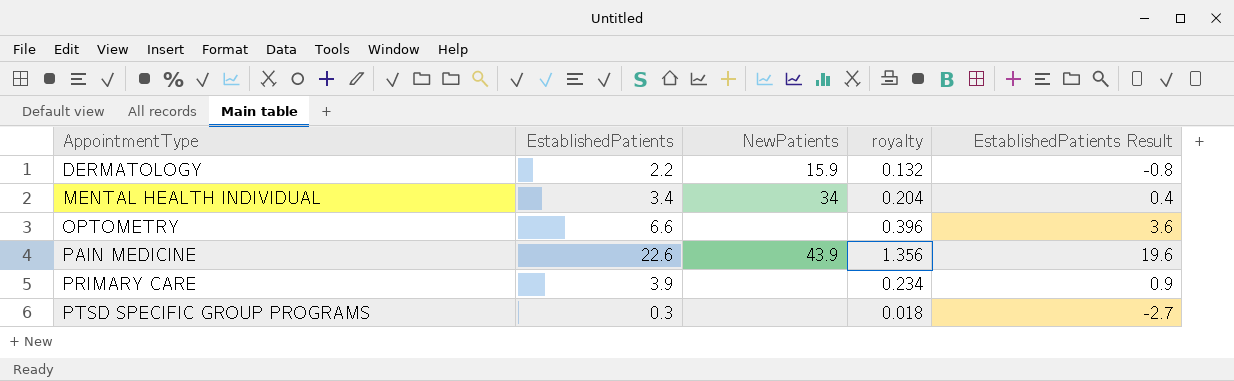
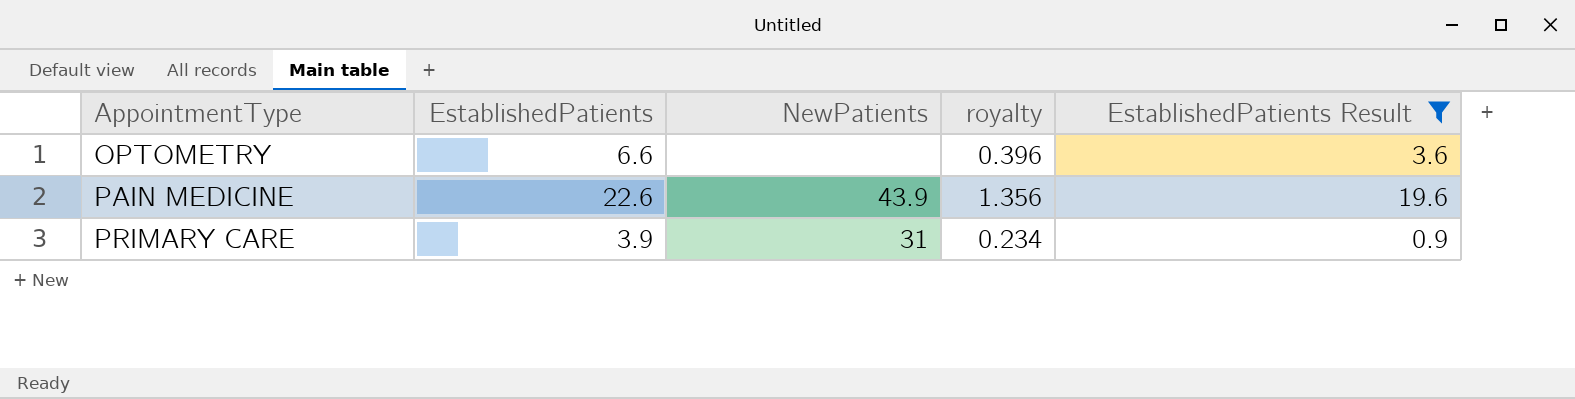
filter: none -> EstablishedPatients Result >= 0.9
PRIMARY CARE | NewPatients: none -> 31

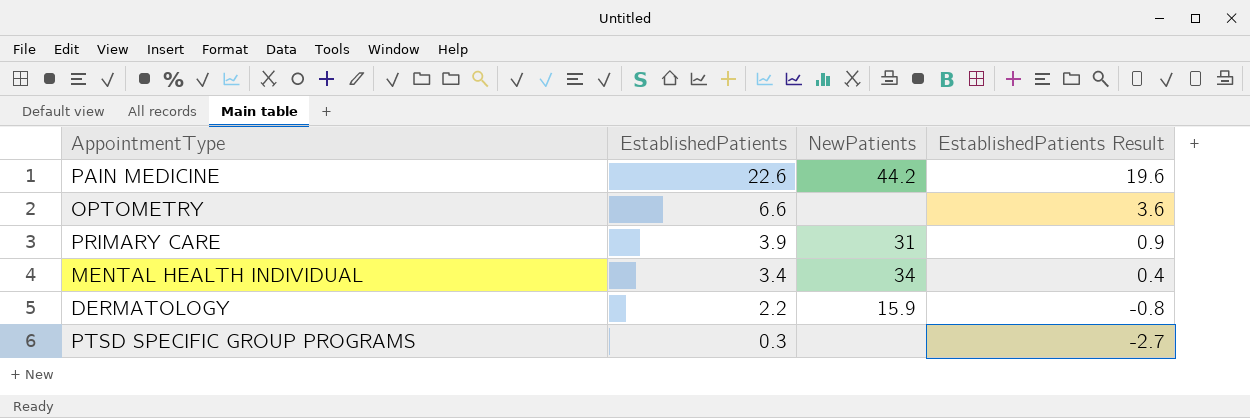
filter: EstablishedPatients Result >= 0.9 -> none
row order: AppointmentType ascending -> EstablishedPatients descending
column royalty | formula: [EstablishedPatients] * 0.06 -> none
PAIN MEDICINE | NewPatients: 43.9 -> 44.2

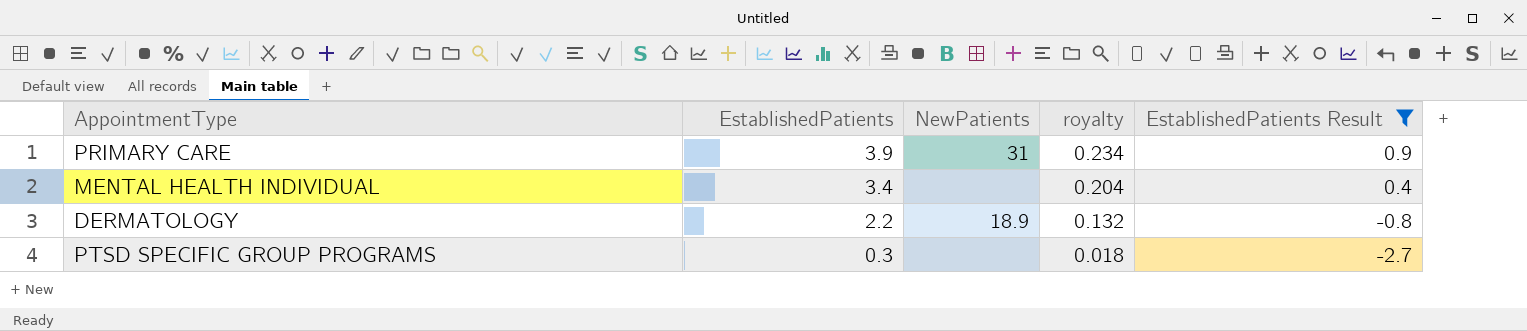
filter: none -> EstablishedPatients Result <= 0.9
column royalty | formula: none -> [EstablishedPatients] * 0.06
MENTAL HEALTH INDIVIDUAL | NewPatients: 34 -> none
DERMATOLOGY | NewPatients: 15.9 -> 18.9

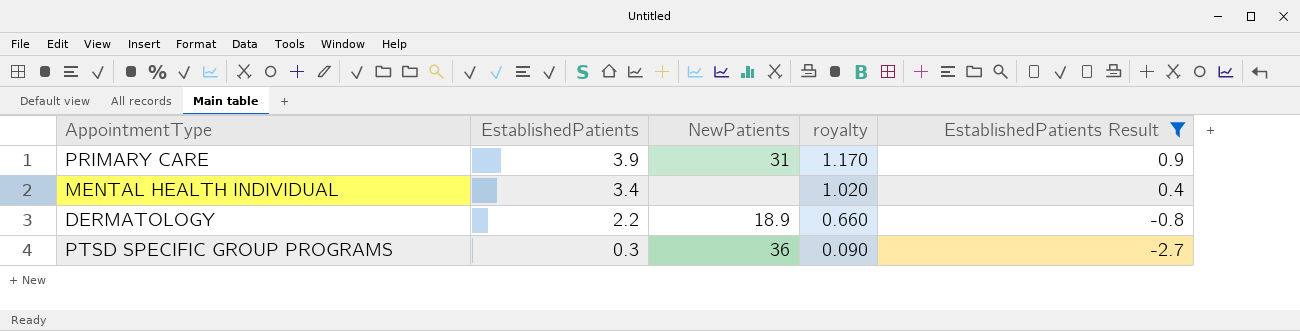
column royalty | formula: [EstablishedPatients] * 0.06 -> [EstablishedPatients] * 0.3
PTSD SPECIFIC GROUP PROGRAMS | NewPatients: none -> 36

